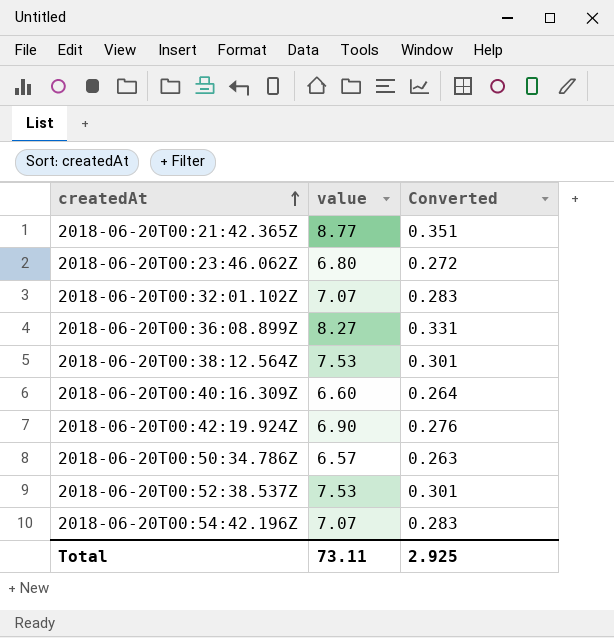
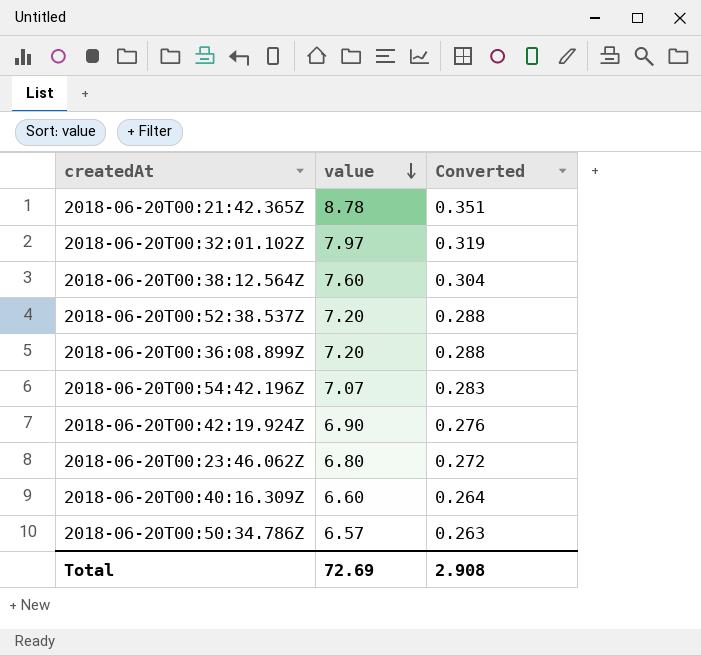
row order: createdAt ascending -> value descending
2018-06-20T00:21:42.365Z | value: 8.77 -> 8.78
2018-06-20T00:32:01.102Z | value: 7.07 -> 7.97
2018-06-20T00:32:01.102Z | Converted: 0.283 -> 0.319
2018-06-20T00:38:12.564Z | value: 7.53 -> 7.60
2018-06-20T00:38:12.564Z | Converted: 0.301 -> 0.304
2018-06-20T00:52:38.537Z | value: 7.53 -> 7.20
2018-06-20T00:52:38.537Z | Converted: 0.301 -> 0.288
2018-06-20T00:36:08.899Z | value: 8.27 -> 7.20
2018-06-20T00:36:08.899Z | Converted: 0.331 -> 0.288
Total | value: 73.11 -> 72.69
Total | Converted: 2.925 -> 2.908

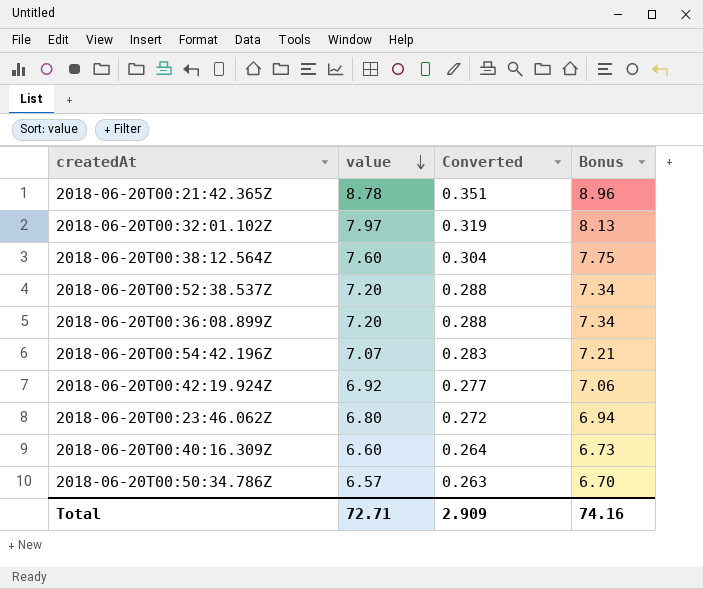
column Bonus | formula: none -> [value] * 1.02
2018-06-20T00:42:19.924Z | value: 6.90 -> 6.92
2018-06-20T00:42:19.924Z | Converted: 0.276 -> 0.277
Total | value: 72.69 -> 72.71
Total | Converted: 2.908 -> 2.909

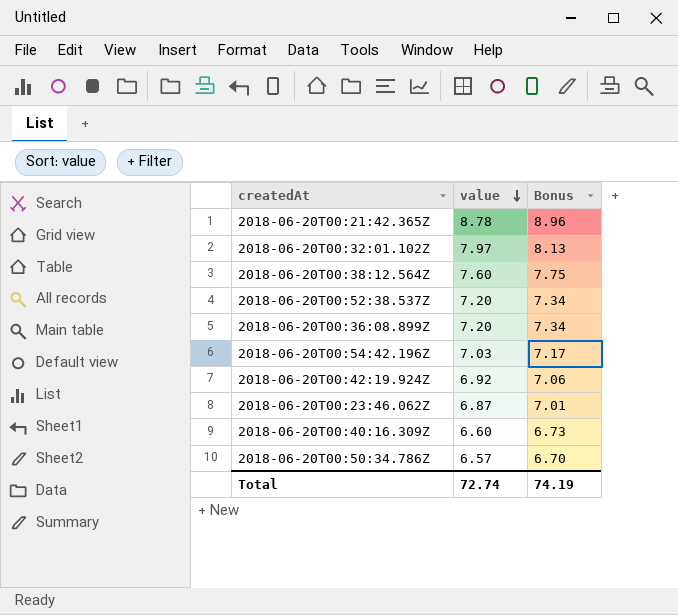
column Converted | formula: [value] * 0.04 -> none
2018-06-20T00:54:42.196Z | value: 7.07 -> 7.03
2018-06-20T00:54:42.196Z | Bonus: 7.21 -> 7.17
2018-06-20T00:23:46.062Z | value: 6.80 -> 6.87
2018-06-20T00:23:46.062Z | Bonus: 6.94 -> 7.01
Total | value: 72.71 -> 72.74
Total | Bonus: 74.16 -> 74.19

